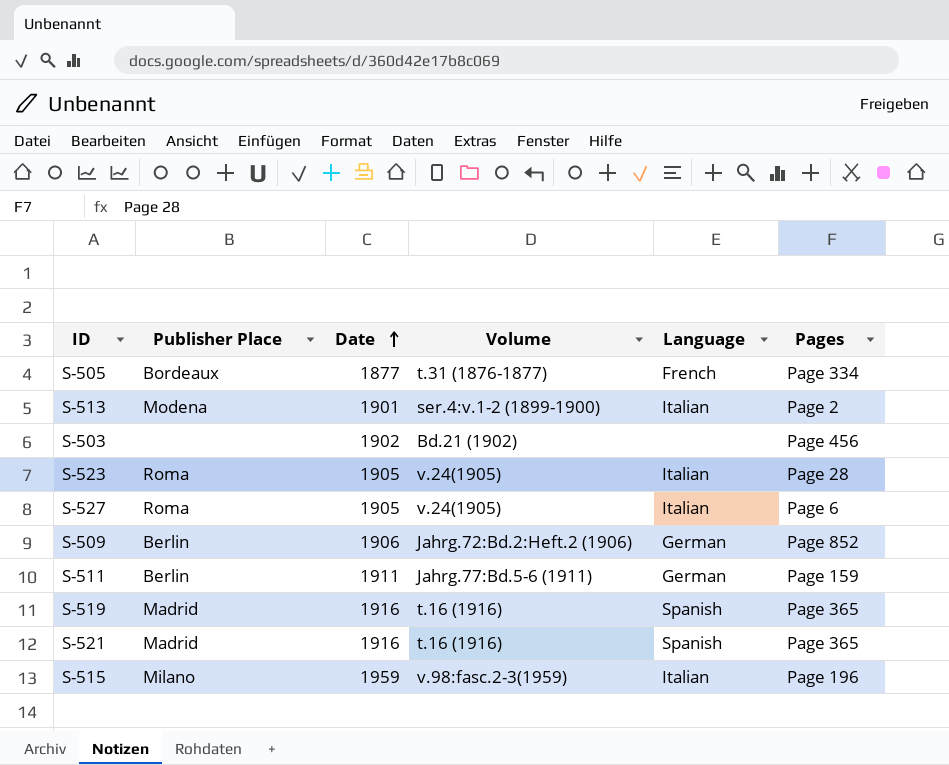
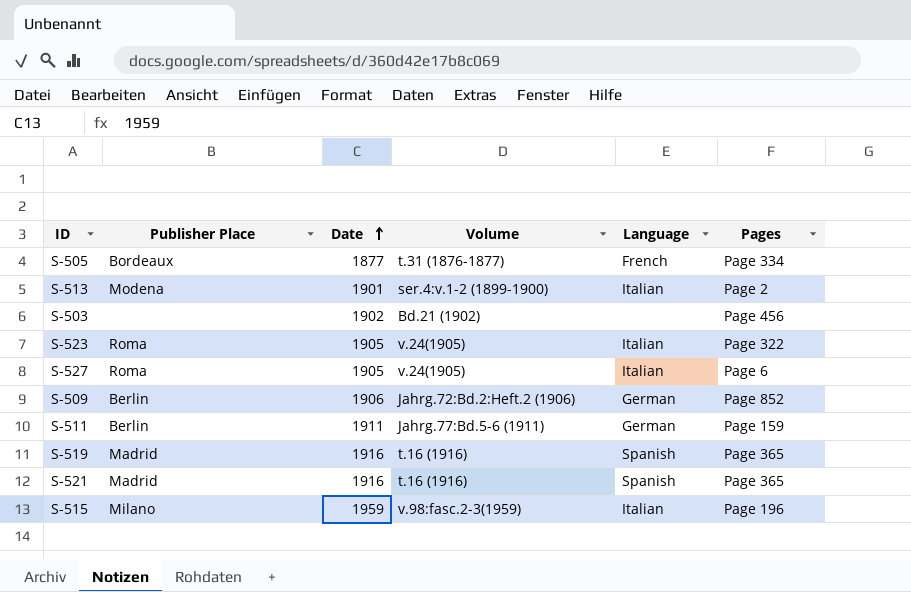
S-523 | Pages: Page 28 -> Page 322

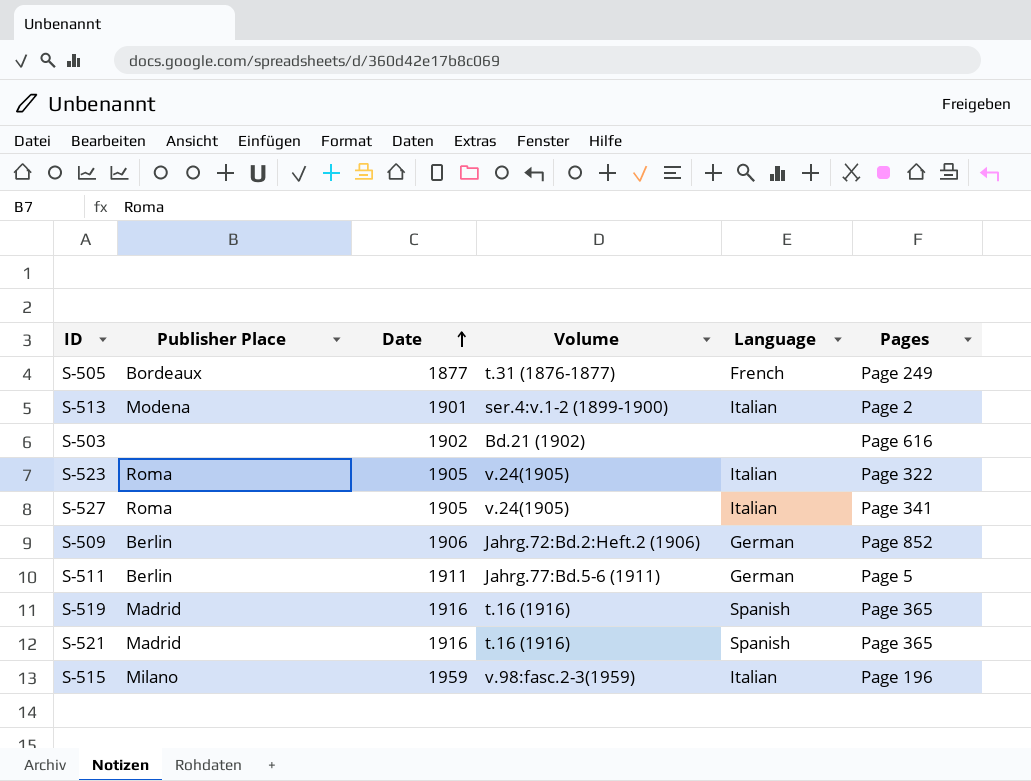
S-505 | Pages: Page 334 -> Page 249
S-503 | Pages: Page 456 -> Page 616
S-527 | Pages: Page 6 -> Page 341
S-511 | Pages: Page 159 -> Page 5

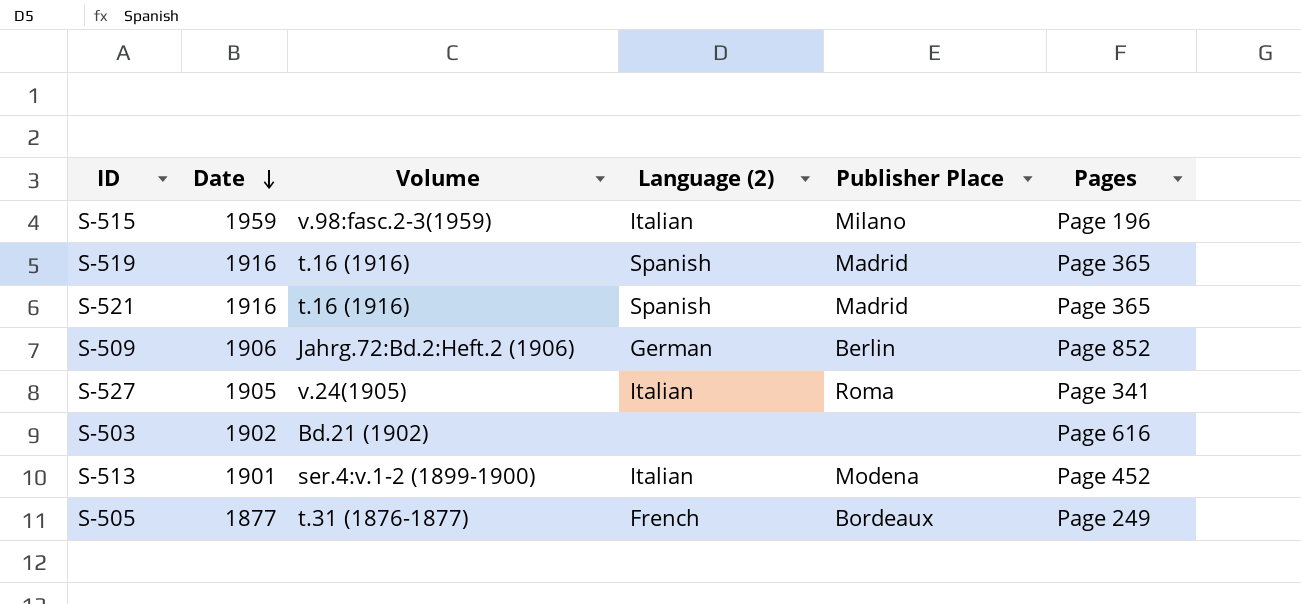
row order: Date ascending -> Date descending
column name: Language -> Language (2)
column Publisher Place | position: 2 -> 5
row S-523: Roma | 1905 | v.24(1905) | Italian | Page 322 -> none
row S-511: Berlin | 1911 | Jahrg.77:Bd.5-6 (1911) | German | Page 5 -> none
S-513 | Pages: Page 2 -> Page 452

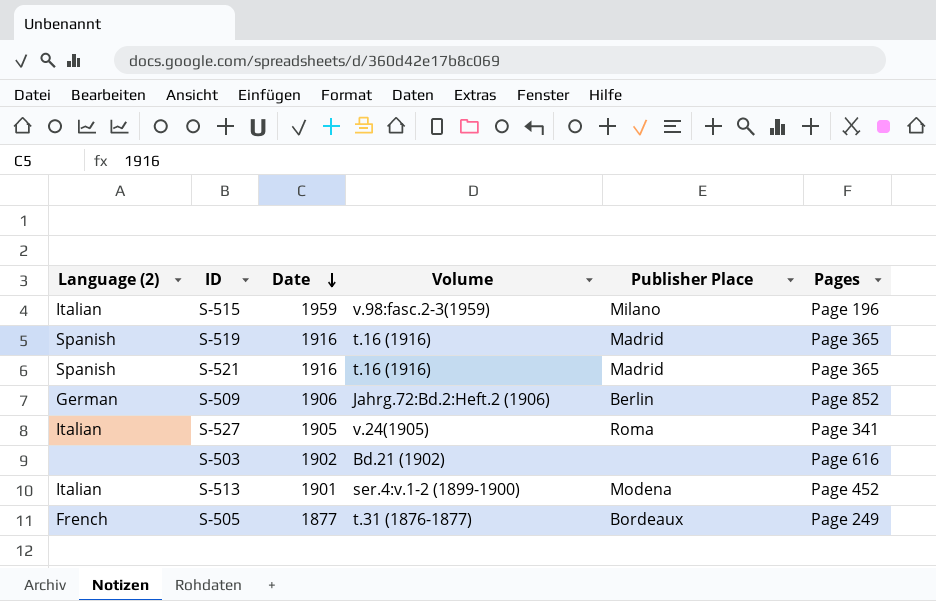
column Language (2) | position: 4 -> 1

